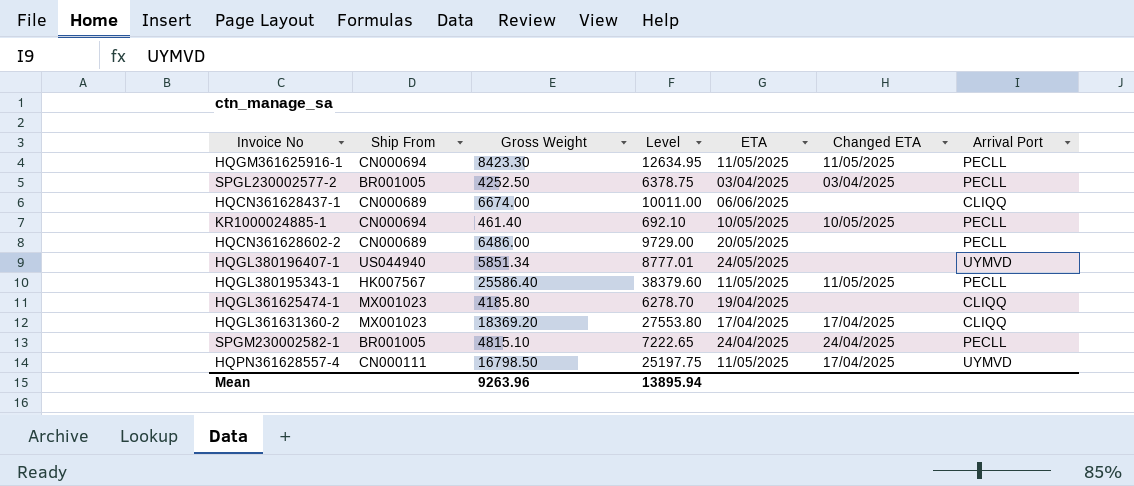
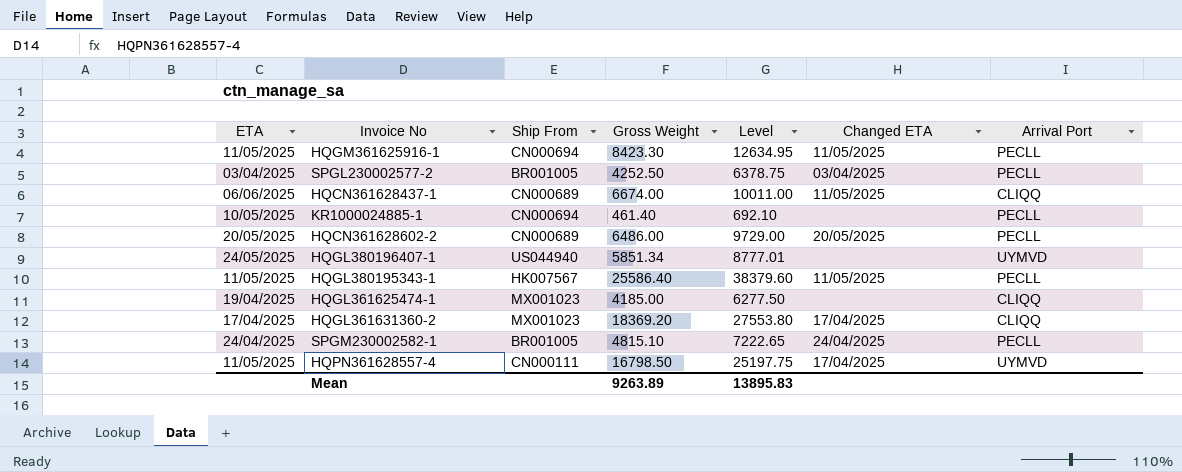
column ETA | position: 5 -> 1
HQCN361628437-1 | Changed ETA: none -> 11/05/2025
KR1000024885-1 | Changed ETA: 10/05/2025 -> none
HQCN361628602-2 | Changed ETA: none -> 20/05/2025
HQGL361625474-1 | Gross Weight: 4185.80 -> 4185.00
HQGL361625474-1 | Level: 6278.70 -> 6277.50
Mean | Gross Weight: 9263.96 -> 9263.89
Mean | Level: 13895.94 -> 13895.83

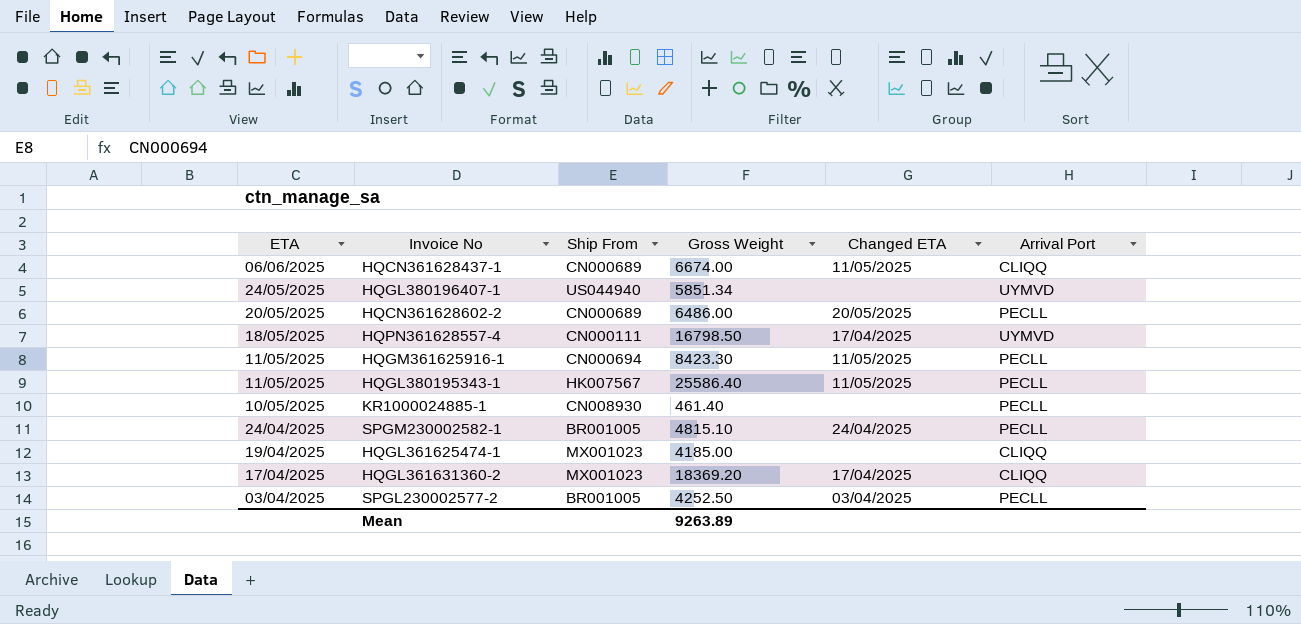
row order: none -> ETA descending
column Level | formula: [Gross Weight] * 1.5 -> none
HQPN361628557-4 | ETA: 11/05/2025 -> 18/05/2025
KR1000024885-1 | Ship From: CN000694 -> CN008930

